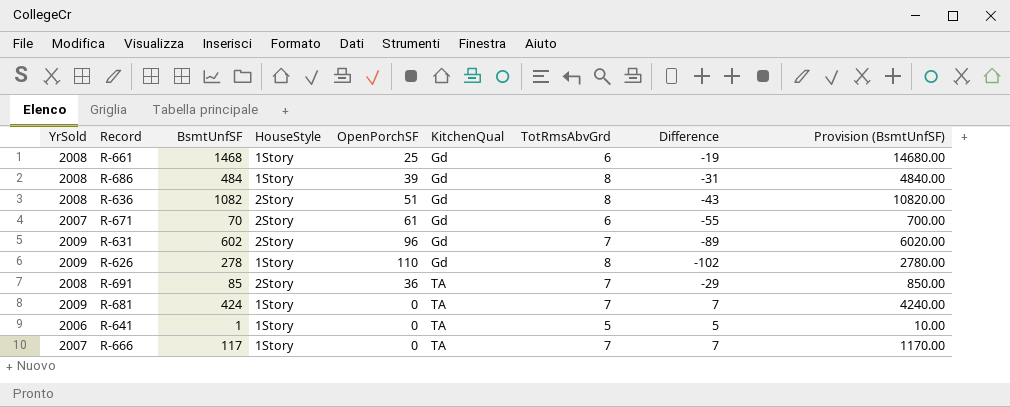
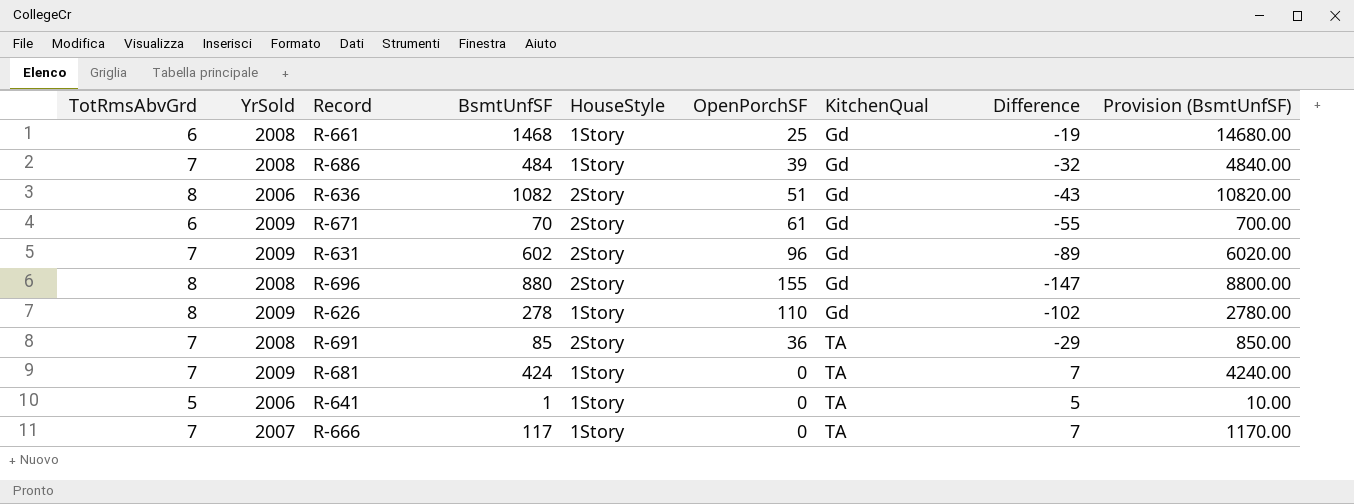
column TotRmsAbvGrd | position: 7 -> 1
R-686 | TotRmsAbvGrd: 8 -> 7
R-686 | Difference: -31 -> -32
R-636 | YrSold: 2008 -> 2006
R-671 | YrSold: 2007 -> 2009
row R-696: none -> 8 | 2008 | 880 | 2Story | 155 | Gd | -147 | 8800.00

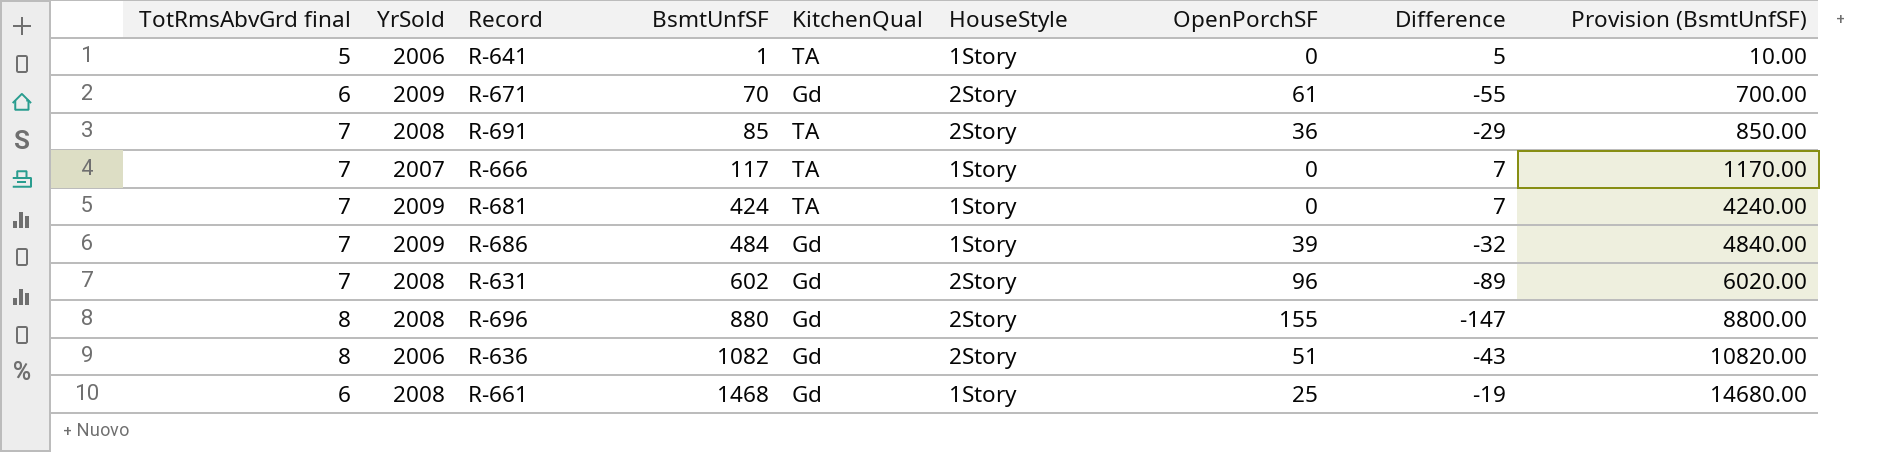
row order: KitchenQual ascending -> BsmtUnfSF ascending
column name: TotRmsAbvGrd -> TotRmsAbvGrd final
column KitchenQual | position: 7 -> 5
row R-626: 8 | 2009 | 278 | 1Story | 110 | Gd | -102 | 2780.00 -> none
R-686 | YrSold: 2008 -> 2009
R-631 | YrSold: 2009 -> 2008

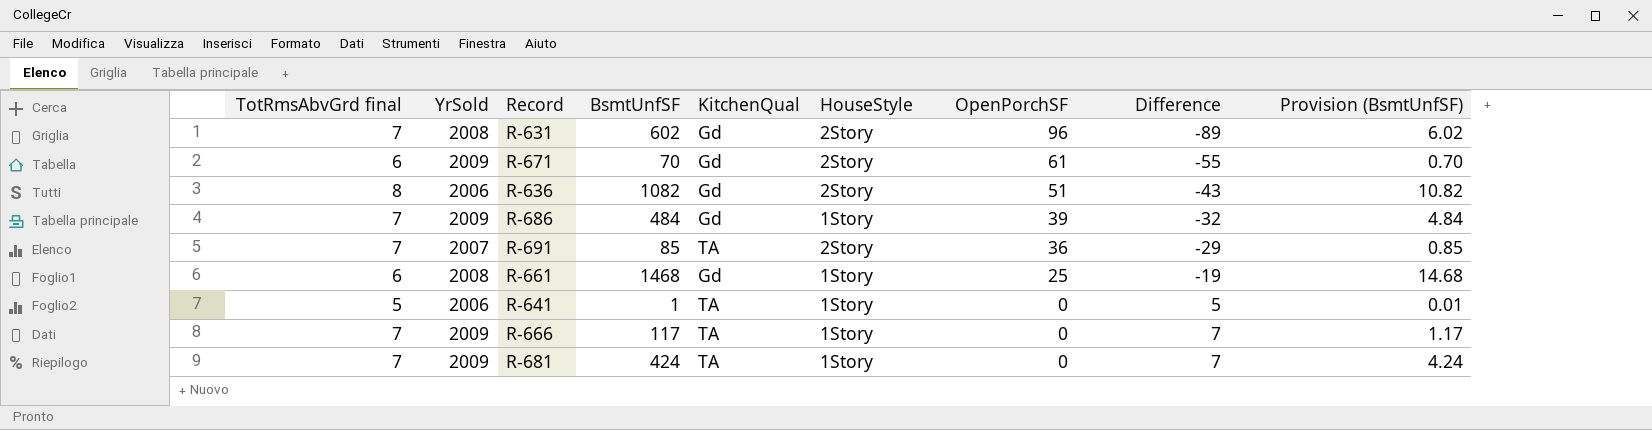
row order: BsmtUnfSF ascending -> OpenPorchSF descending
column Provision (BsmtUnfSF) | formula: [BsmtUnfSF] * 10 -> [BsmtUnfSF] * 0.01
row R-696: 8 | 2008 | 880 | Gd | 2Story | 155 | -147 | 8800.00 -> none
R-691 | YrSold: 2008 -> 2007
R-666 | YrSold: 2007 -> 2009

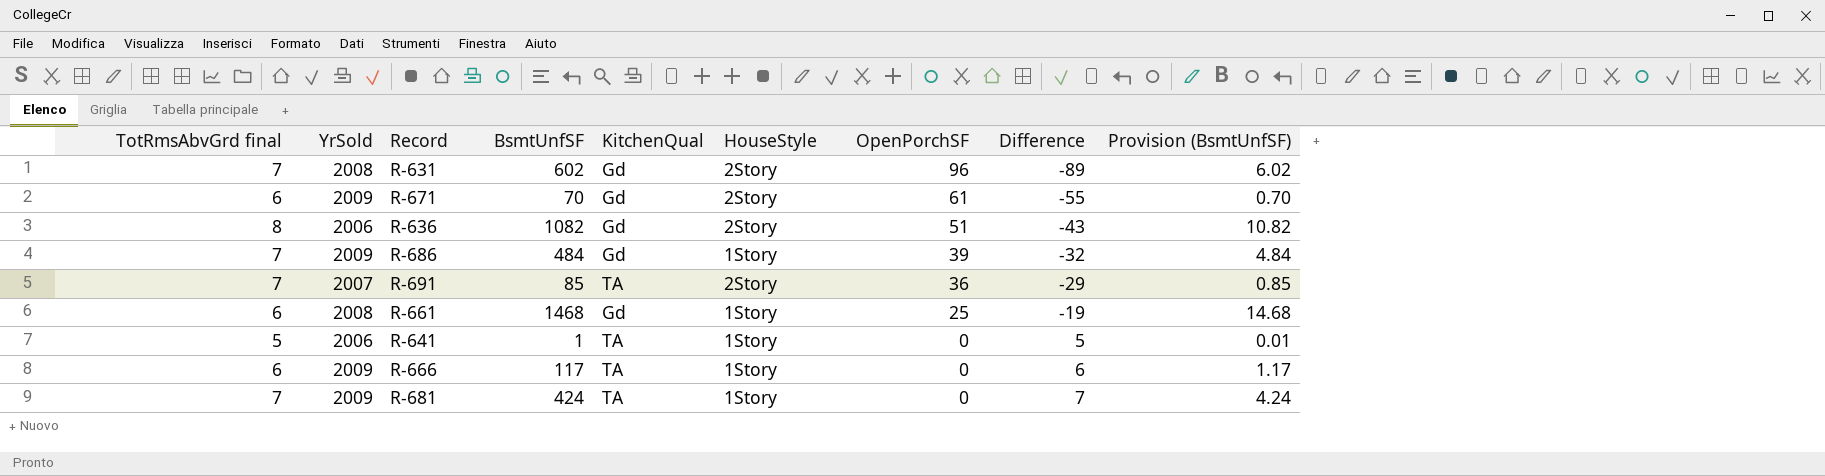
R-666 | TotRmsAbvGrd final: 7 -> 6
R-666 | Difference: 7 -> 6

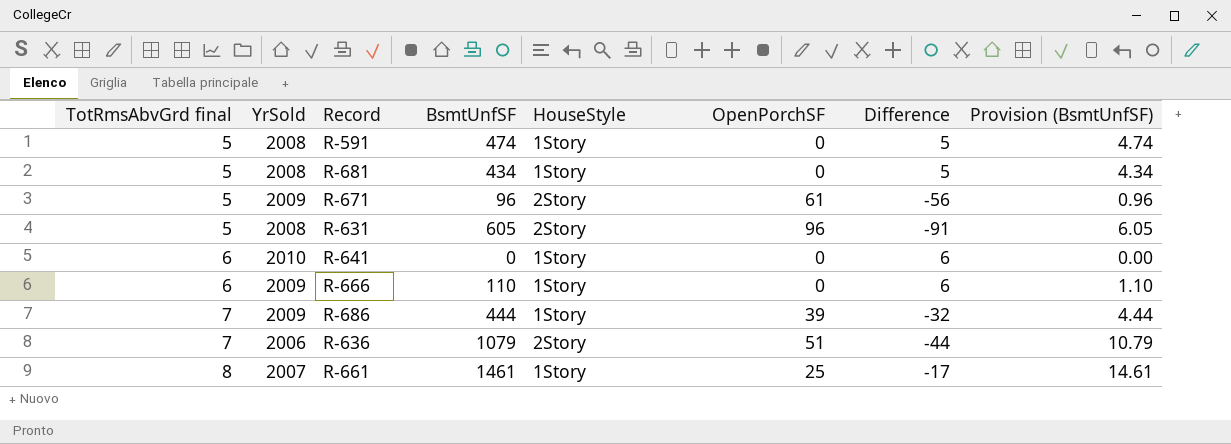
row order: OpenPorchSF descending -> TotRmsAbvGrd final ascending
column KitchenQual | position: 5 -> none
row R-691: 7 | 2007 | 85 | TA | 2Story | 36 | -29 | 0.85 -> none
row R-591: none -> 5 | 2008 | 474 | 1Story | 0 | 5 | 4.74
R-681 | TotRmsAbvGrd final: 7 -> 5
R-681 | YrSold: 2009 -> 2008
R-681 | BsmtUnfSF: 424 -> 434
R-681 | Difference: 7 -> 5
R-681 | Provision (BsmtUnfSF): 4.24 -> 4.34
R-671 | TotRmsAbvGrd final: 6 -> 5
R-671 | BsmtUnfSF: 70 -> 96
R-671 | Difference: -55 -> -56
R-671 | Provision (BsmtUnfSF): 0.70 -> 0.96
R-631 | TotRmsAbvGrd final: 7 -> 5
R-631 | BsmtUnfSF: 602 -> 605
R-631 | Difference: -89 -> -91
R-631 | Provision (BsmtUnfSF): 6.02 -> 6.05
R-641 | TotRmsAbvGrd final: 5 -> 6
R-641 | YrSold: 2006 -> 2010
R-641 | BsmtUnfSF: 1 -> 0
R-641 | Difference: 5 -> 6
R-641 | Provision (BsmtUnfSF): 0.01 -> 0.00
R-666 | BsmtUnfSF: 117 -> 110
R-666 | Provision (BsmtUnfSF): 1.17 -> 1.10
R-686 | BsmtUnfSF: 484 -> 444
R-686 | Provision (BsmtUnfSF): 4.84 -> 4.44
R-636 | TotRmsAbvGrd final: 8 -> 7
R-636 | BsmtUnfSF: 1082 -> 1079
R-636 | Difference: -43 -> -44
R-636 | Provision (BsmtUnfSF): 10.82 -> 10.79
R-661 | TotRmsAbvGrd final: 6 -> 8
R-661 | YrSold: 2008 -> 2007
R-661 | BsmtUnfSF: 1468 -> 1461
R-661 | Difference: -19 -> -17
R-661 | Provision (BsmtUnfSF): 14.68 -> 14.61

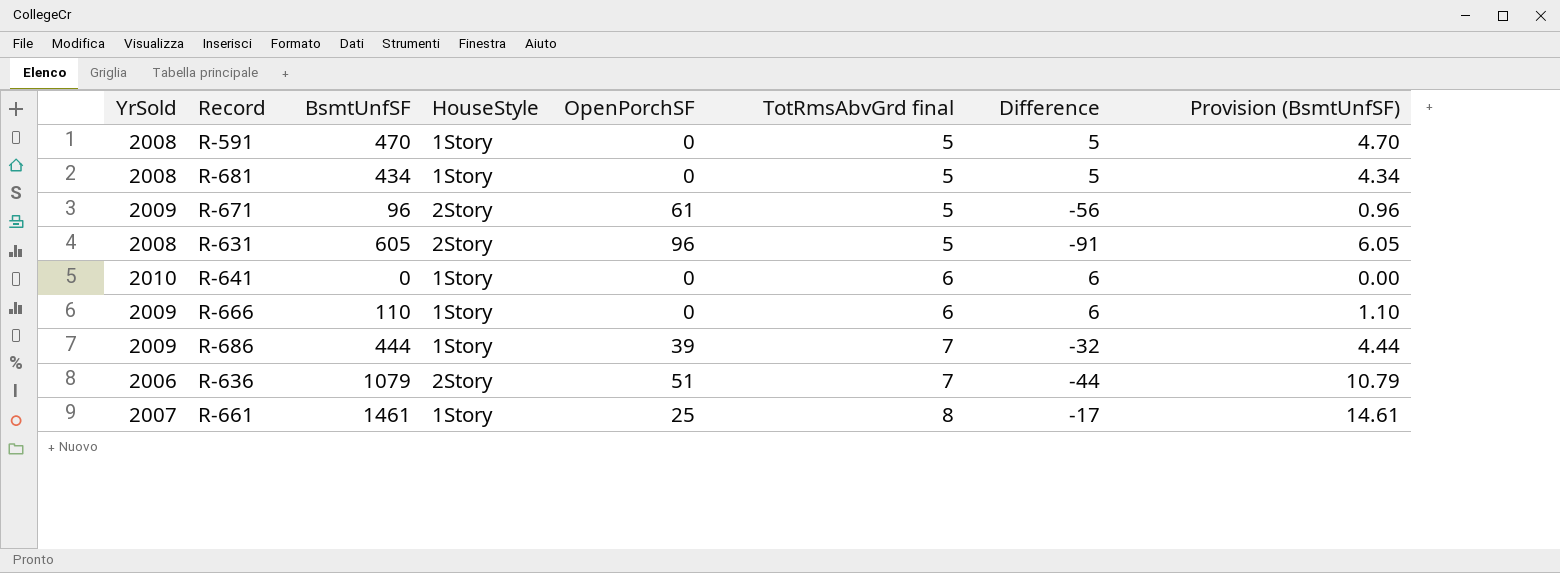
column TotRmsAbvGrd final | position: 1 -> 6
R-591 | BsmtUnfSF: 474 -> 470
R-591 | Provision (BsmtUnfSF): 4.74 -> 4.70

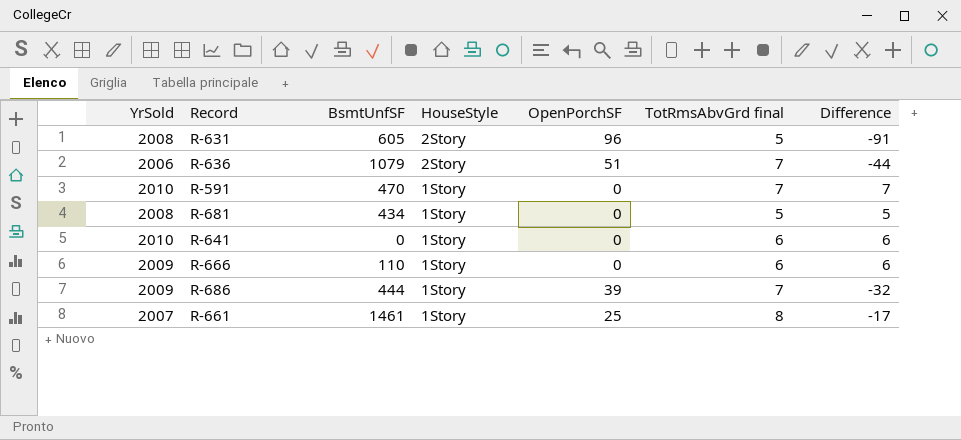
row order: TotRmsAbvGrd final ascending -> HouseStyle descending
column Provision (BsmtUnfSF) | formula: [BsmtUnfSF] * 0.01 -> none
row R-671: 2009 | 96 | 2Story | 61 | 5 | -56 | 0.96 -> none
R-591 | YrSold: 2008 -> 2010
R-591 | TotRmsAbvGrd final: 5 -> 7
R-591 | Difference: 5 -> 7

